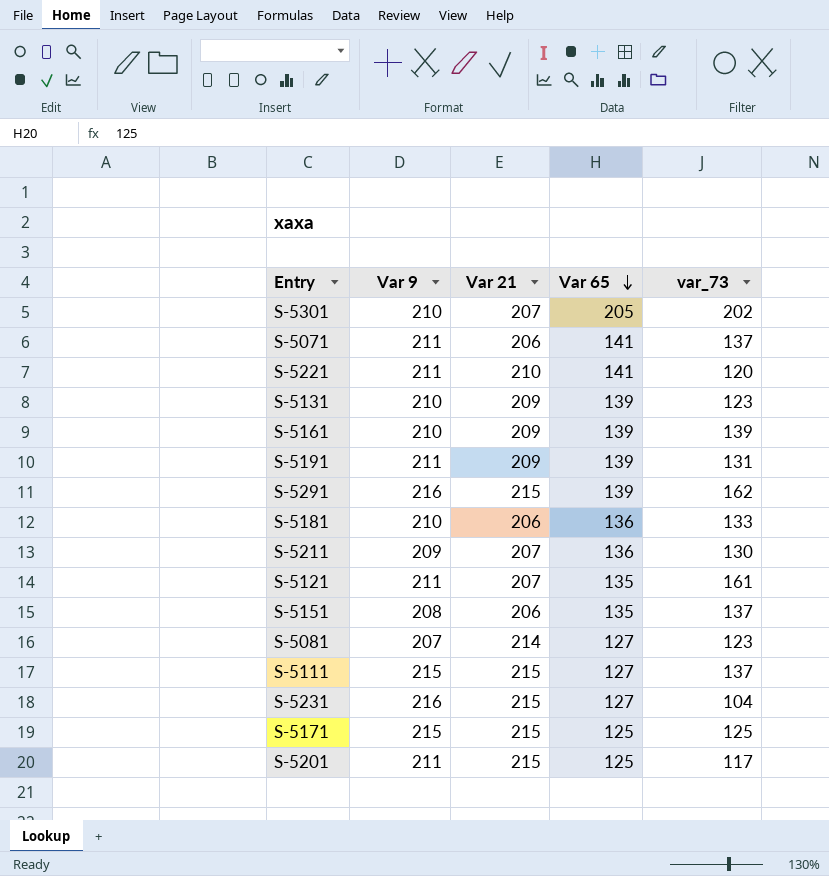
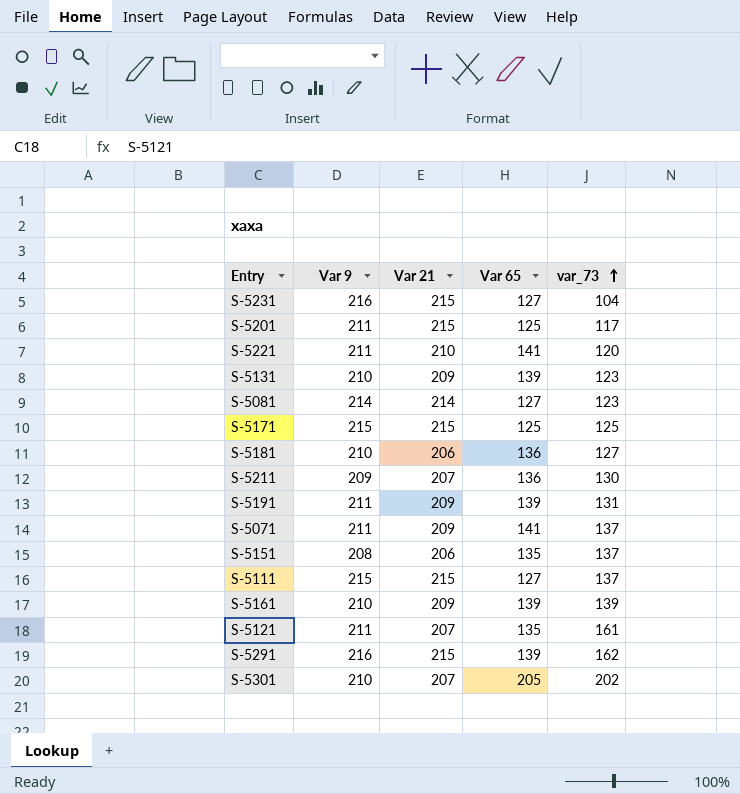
row order: Var 65 descending -> var_73 ascending
S-5081 | Var 9: 207 -> 214
S-5181 | var_73: 133 -> 127
S-5071 | Var 21: 206 -> 209

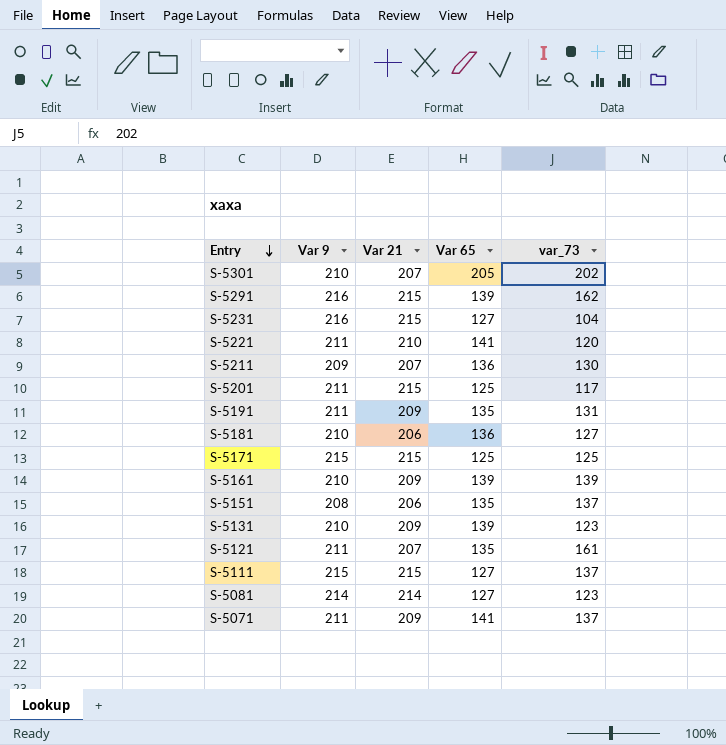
row order: var_73 ascending -> Entry descending
S-5191 | Var 65: 139 -> 135

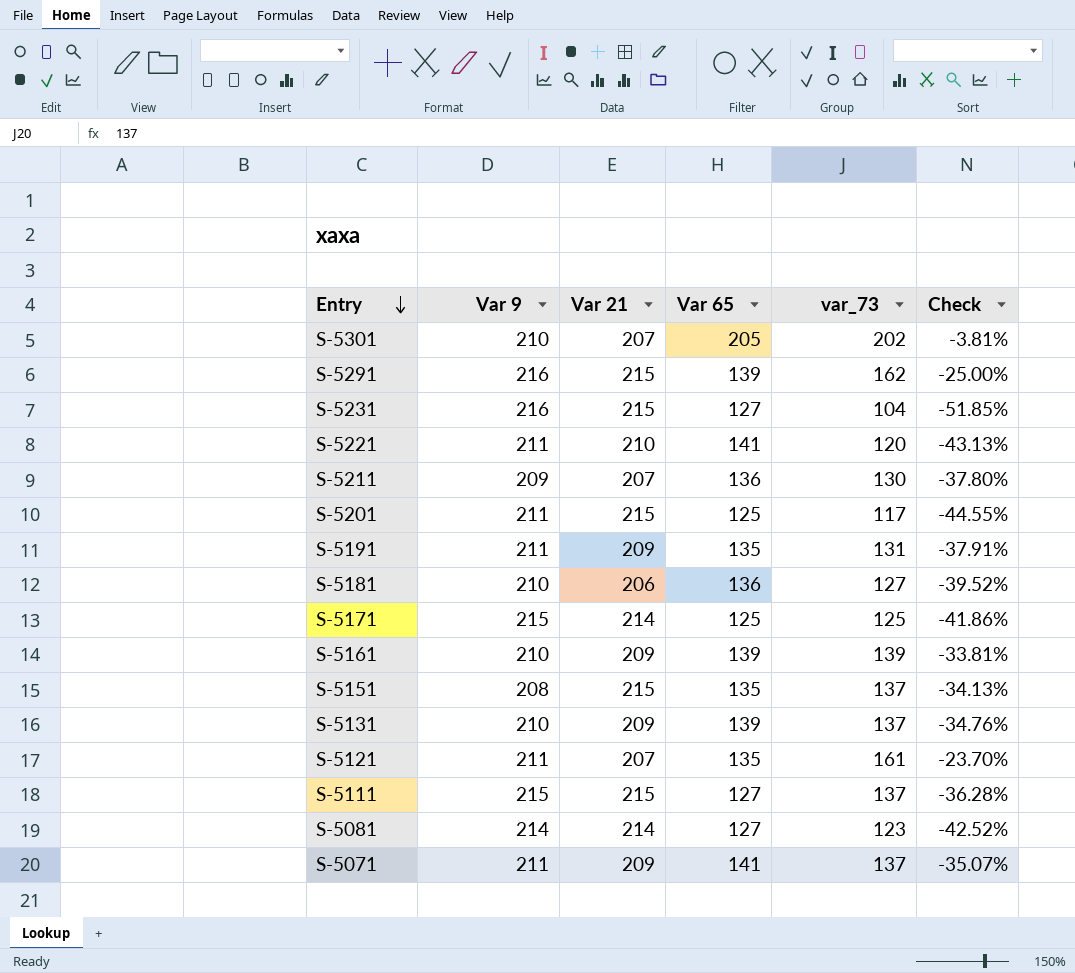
column Check | formula: none -> ([var_73] - [Var 9]) / [Var 9]
S-5171 | Var 21: 215 -> 214
S-5151 | Var 21: 206 -> 215
S-5131 | var_73: 123 -> 137

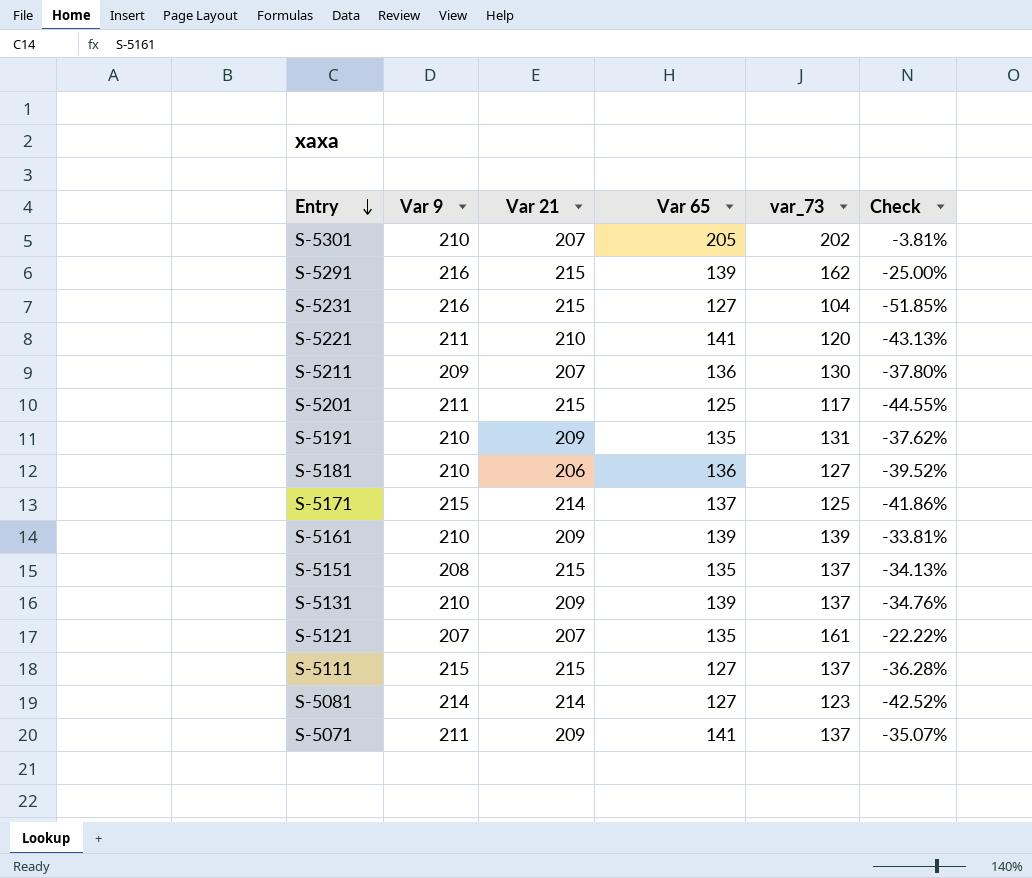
S-5191 | Var 9: 211 -> 210
S-5191 | Check: -37.91% -> -37.62%
S-5171 | Var 65: 125 -> 137
S-5121 | Var 9: 211 -> 207
S-5121 | Check: -23.70% -> -22.22%

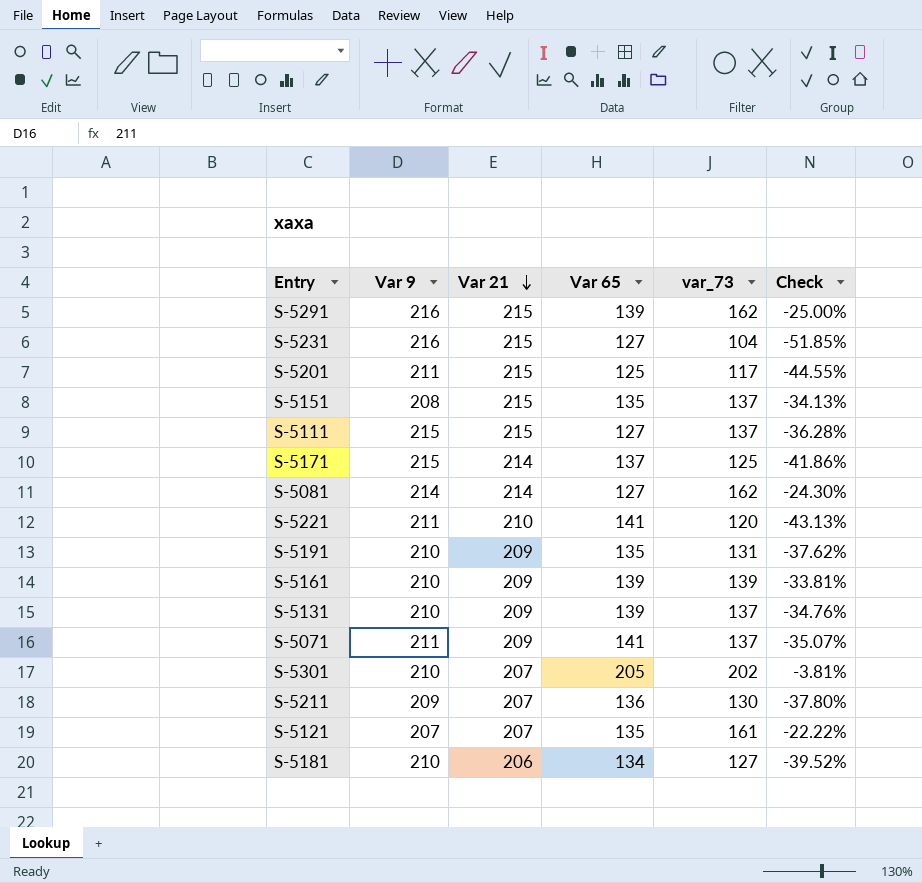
row order: Entry descending -> Var 21 descending
S-5081 | var_73: 123 -> 162
S-5081 | Check: -42.52% -> -24.30%
S-5181 | Var 65: 136 -> 134

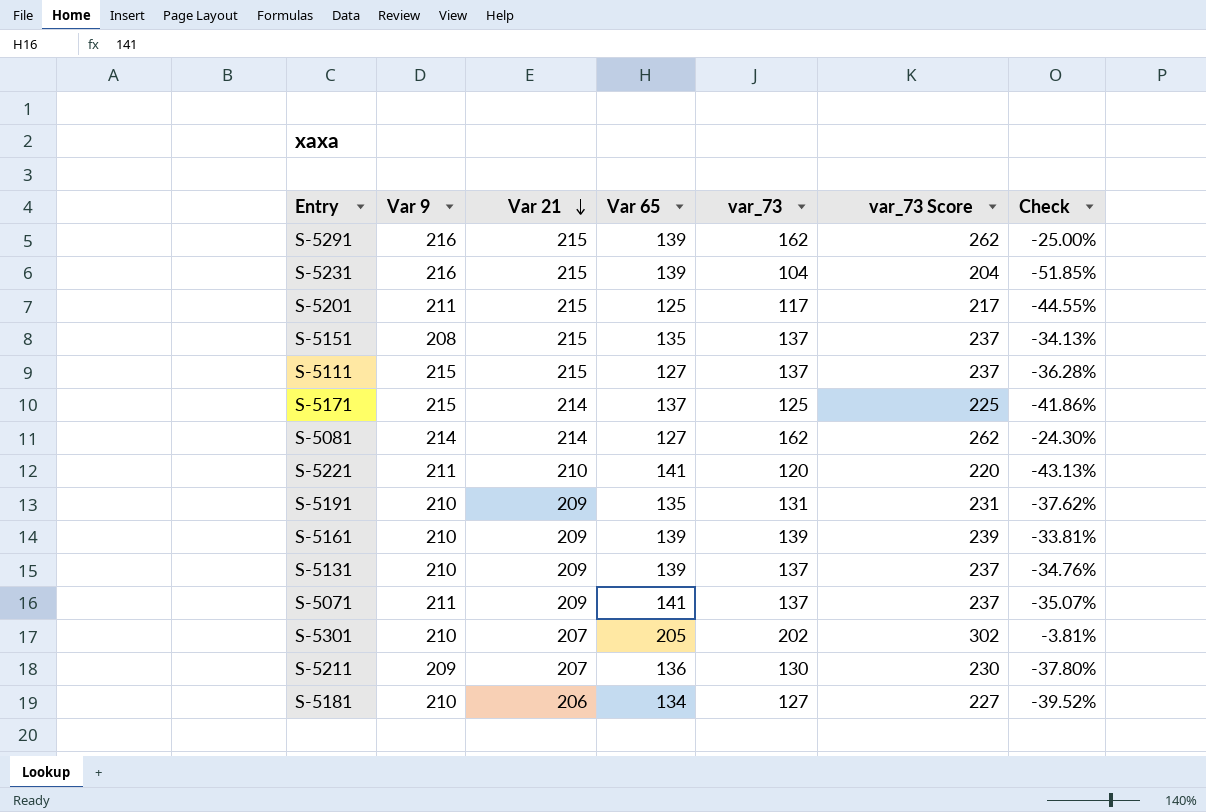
column var_73 Score | formula: none -> [var_73] + 100
row S-5121: 207 | 207 | 135 | 161 | -22.22% -> none
S-5231 | Var 65: 127 -> 139

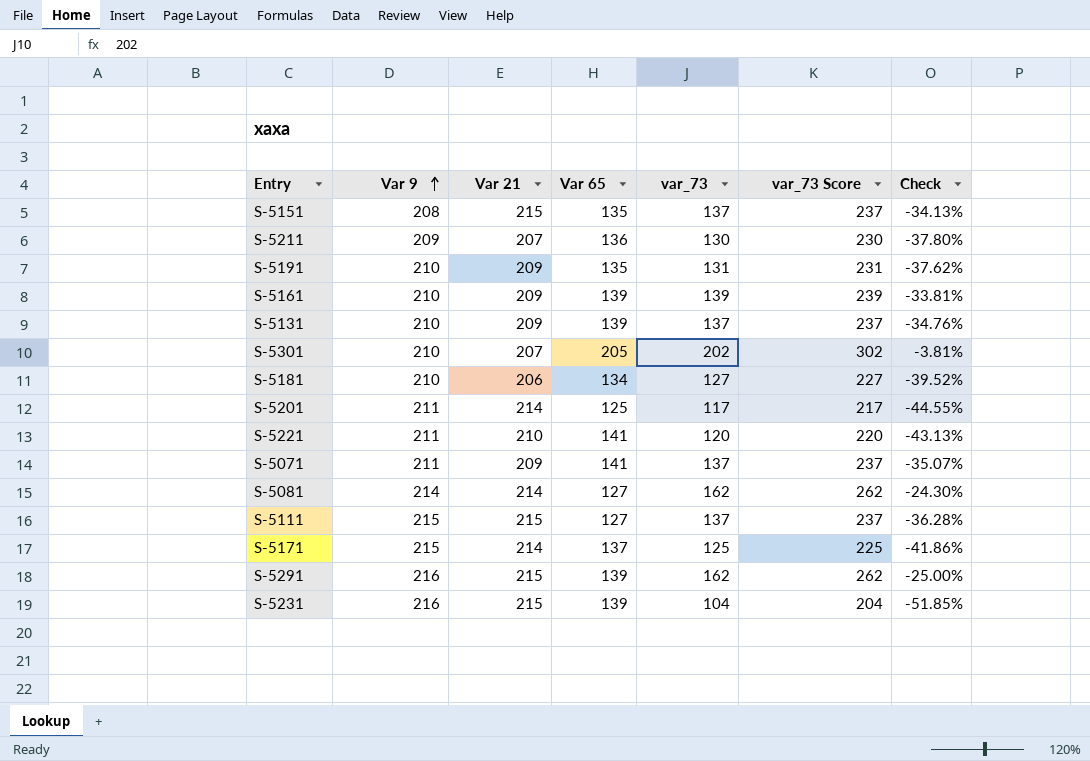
row order: Var 21 descending -> Var 9 ascending
S-5201 | Var 21: 215 -> 214

